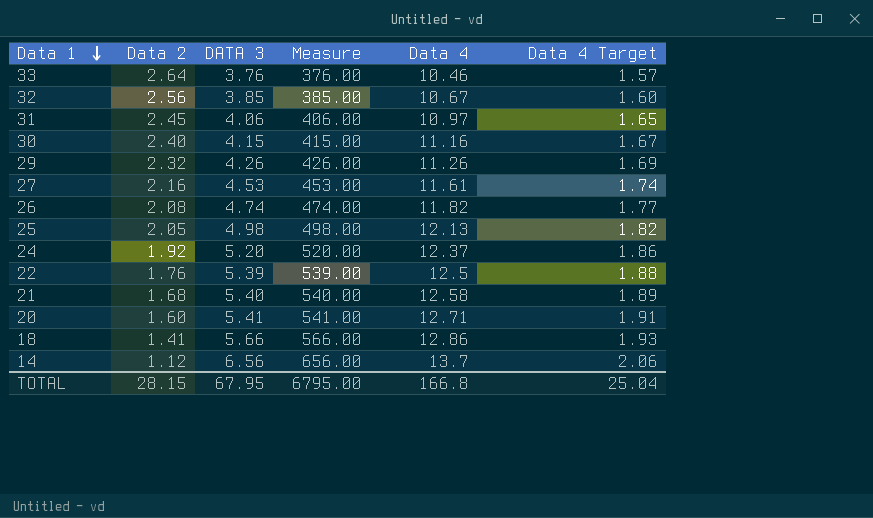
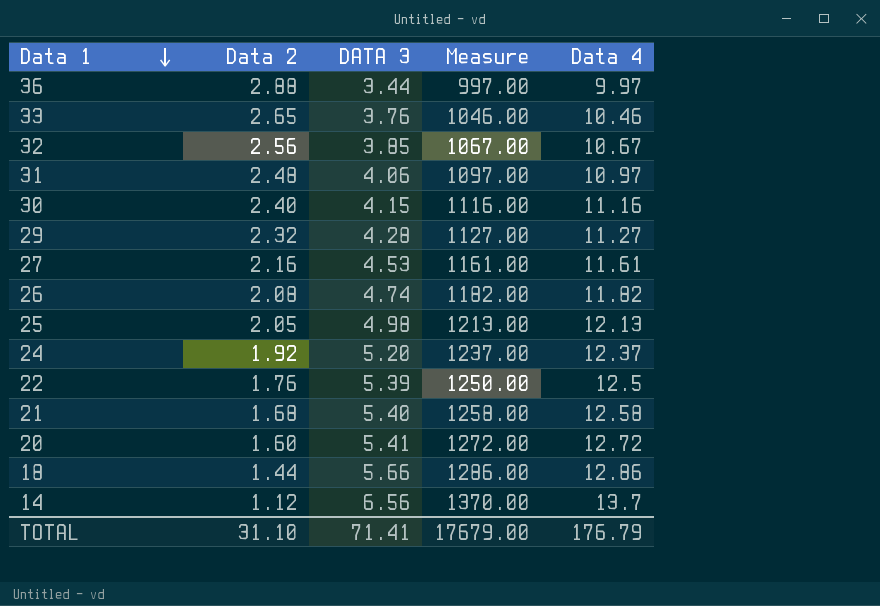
column Data 4 Target | formula: [Data 4] * 0.15 -> none
column Measure | formula: [DATA 3] * 100 -> [Data 4] * 100
row 36: none -> 2.88 | 3.44 | 997.00 | 9.97
33 | Data 2: 2.64 -> 2.65
31 | Data 2: 2.45 -> 2.48
29 | DATA 3: 4.26 -> 4.28
29 | Data 4: 11.26 -> 11.27
20 | Data 4: 12.71 -> 12.72
18 | Data 2: 1.41 -> 1.44
TOTAL | Data 2: 28.15 -> 31.10
TOTAL | DATA 3: 67.95 -> 71.41
TOTAL | Measure: 6795.00 -> 17679.00
TOTAL | Data 4: 166.8 -> 176.79

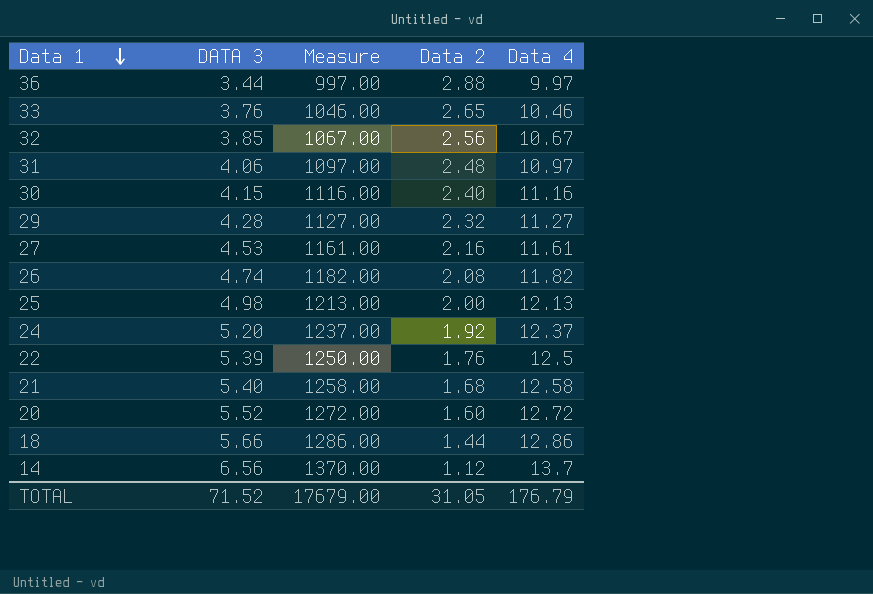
column Data 2 | position: 2 -> 4
25 | Data 2: 2.05 -> 2.00
20 | DATA 3: 5.41 -> 5.52
TOTAL | DATA 3: 71.41 -> 71.52
TOTAL | Data 2: 31.10 -> 31.05

